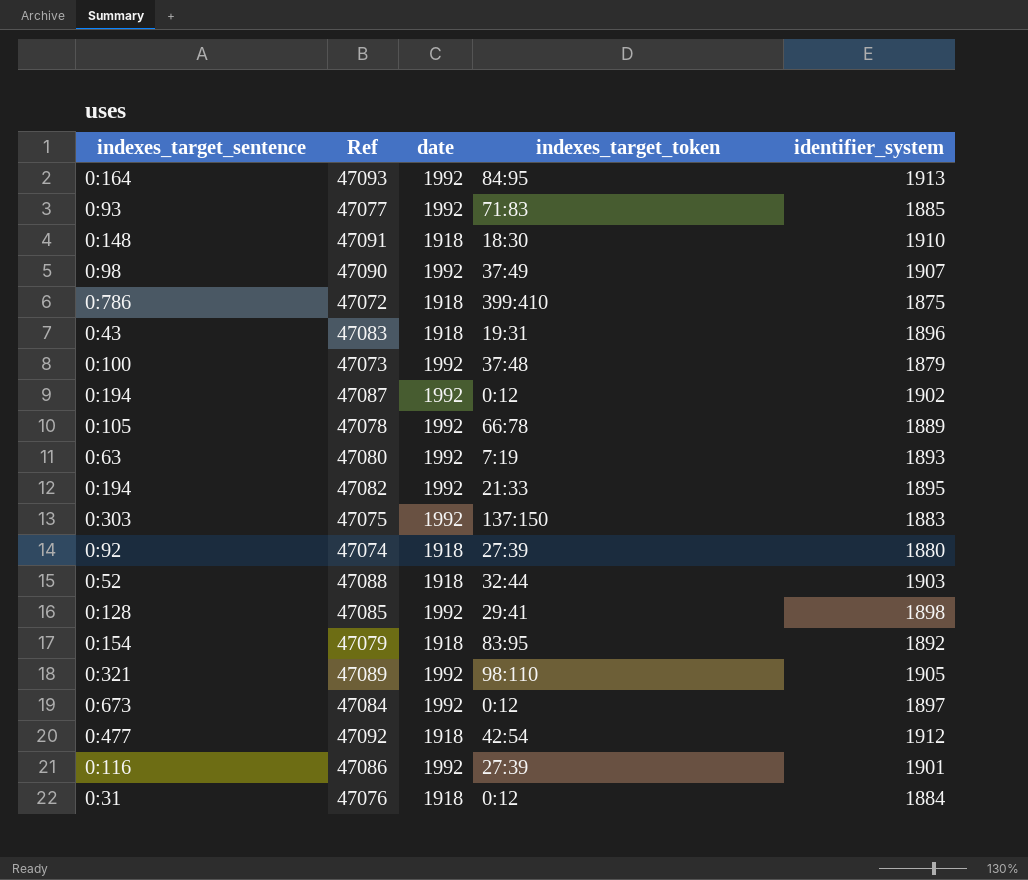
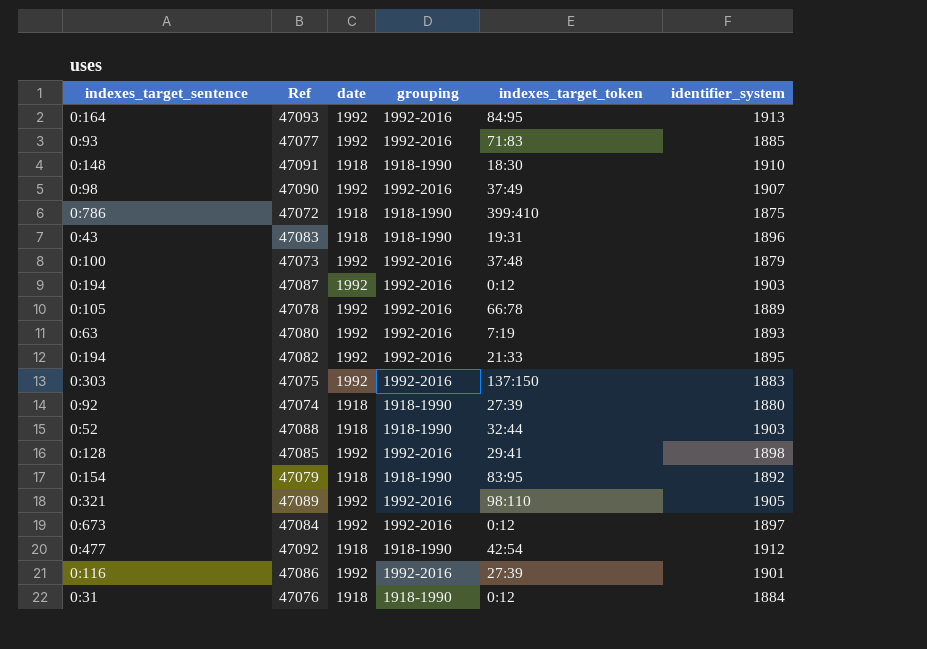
column grouping | position: none -> 4
47087 | identifier_system: 1902 -> 1903

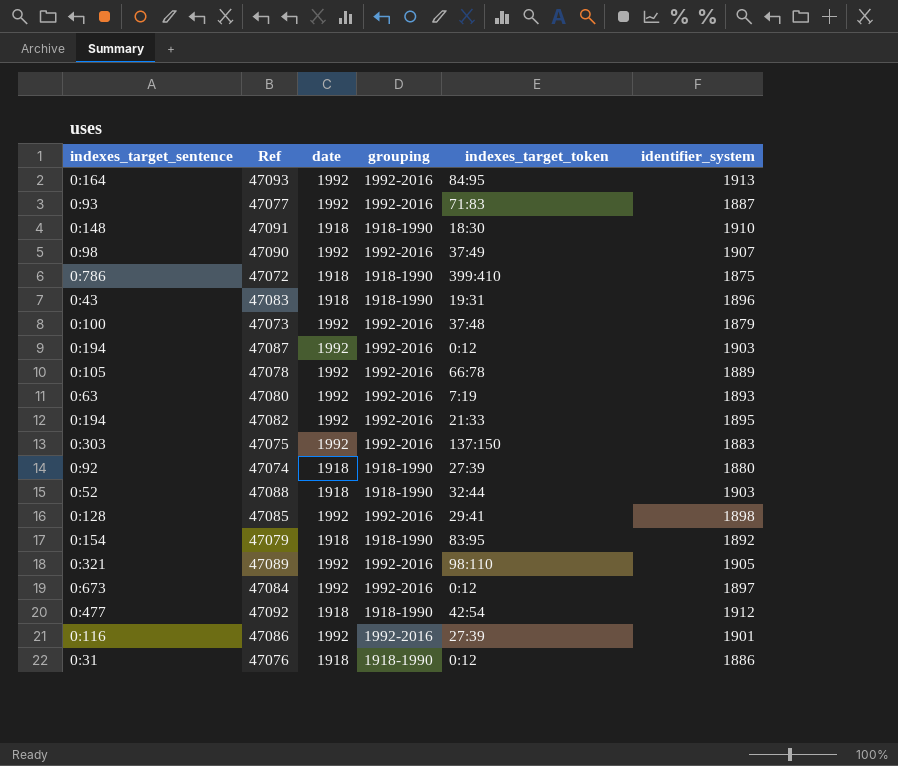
47077 | identifier_system: 1885 -> 1887
47076 | identifier_system: 1884 -> 1886

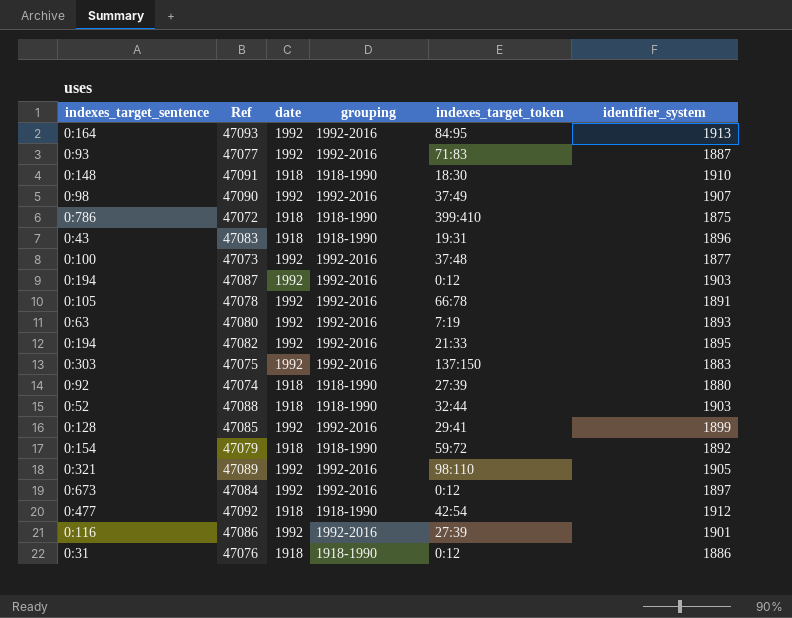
47073 | identifier_system: 1879 -> 1877
47078 | identifier_system: 1889 -> 1891
47085 | identifier_system: 1898 -> 1899
47079 | indexes_target_token: 83:95 -> 59:72

